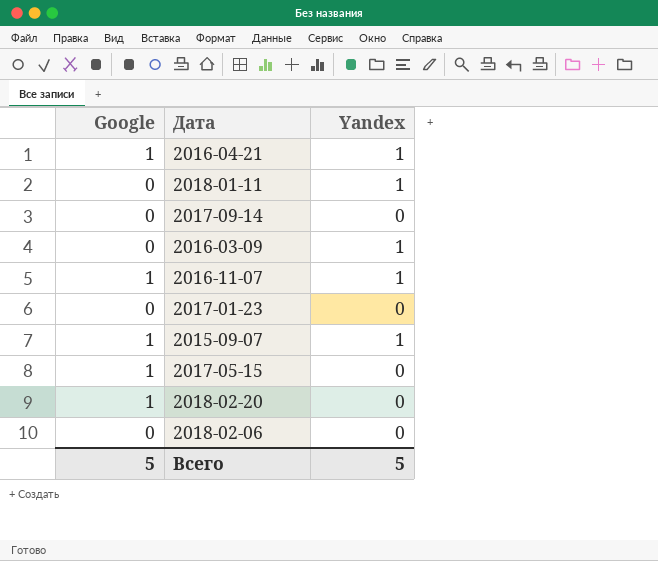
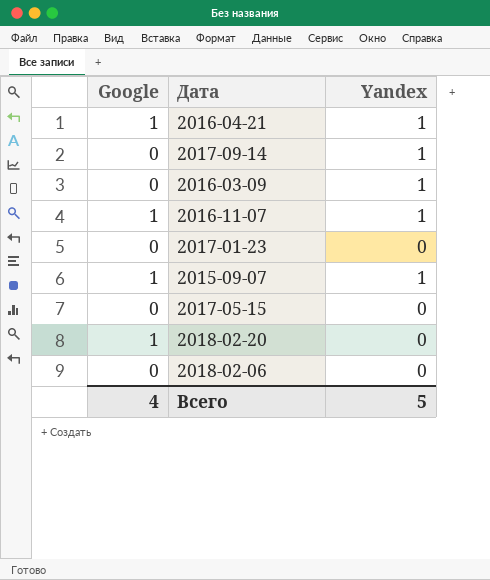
row 2018-01-11: 0 | 1 -> none
2017-09-14 | Yandex: 0 -> 1
2017-05-15 | Google: 1 -> 0
Всего | Google: 5 -> 4

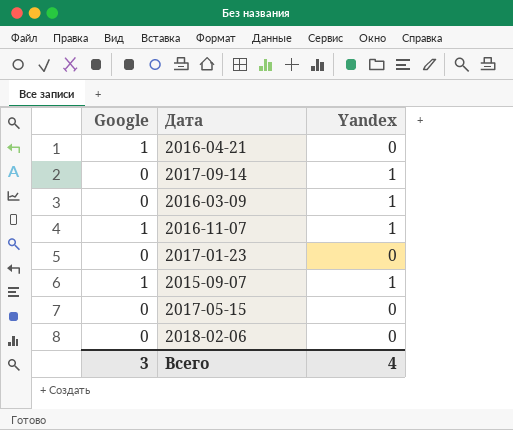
row 2018-02-20: 1 | 0 -> none
2016-04-21 | Yandex: 1 -> 0
Всего | Google: 4 -> 3
Всего | Yandex: 5 -> 4

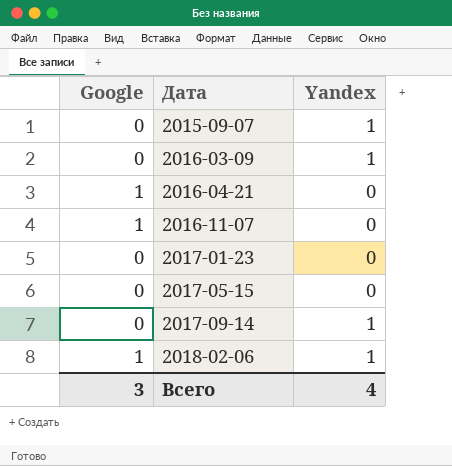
row order: none -> Дата ascending
2015-09-07 | Google: 1 -> 0
2016-11-07 | Yandex: 1 -> 0
2018-02-06 | Google: 0 -> 1
2018-02-06 | Yandex: 0 -> 1

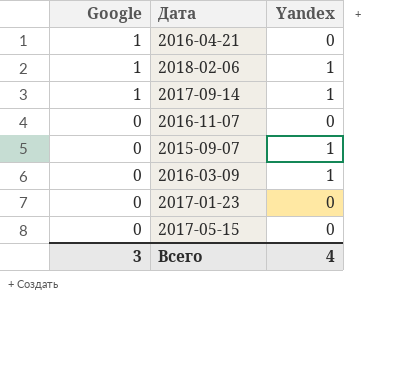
row order: Дата ascending -> Google descending
2017-09-14 | Google: 0 -> 1
2016-11-07 | Google: 1 -> 0

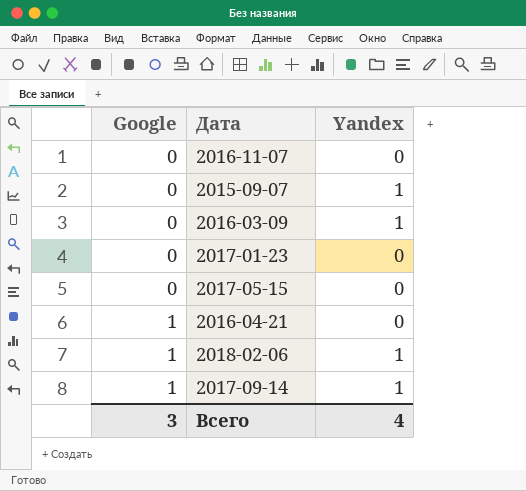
row order: Google descending -> Google ascending

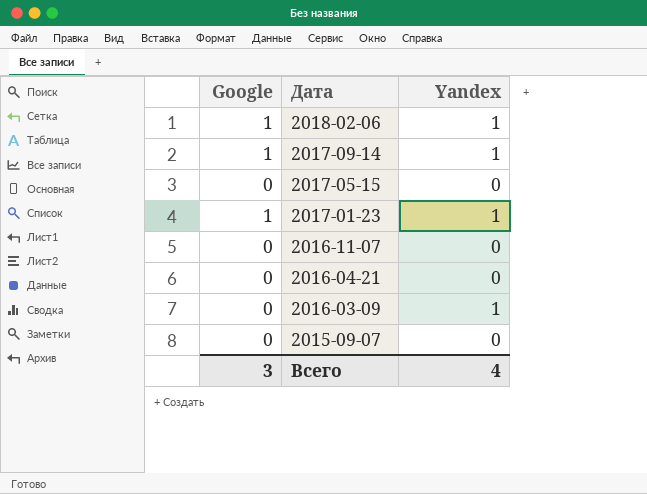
row order: Google ascending -> Дата descending
2017-01-23 | Google: 0 -> 1
2017-01-23 | Yandex: 0 -> 1
2016-04-21 | Google: 1 -> 0
2015-09-07 | Yandex: 1 -> 0

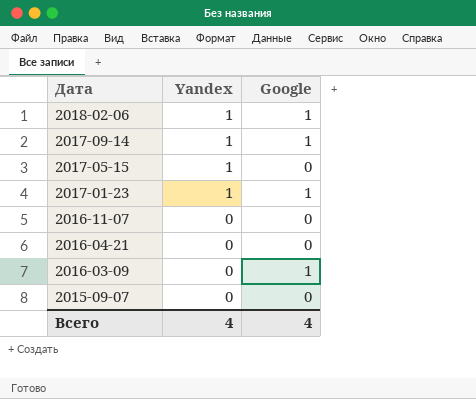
column Google | position: 1 -> 3
2017-05-15 | Yandex: 0 -> 1
2016-03-09 | Yandex: 1 -> 0
2016-03-09 | Google: 0 -> 1
Всего | Google: 3 -> 4

